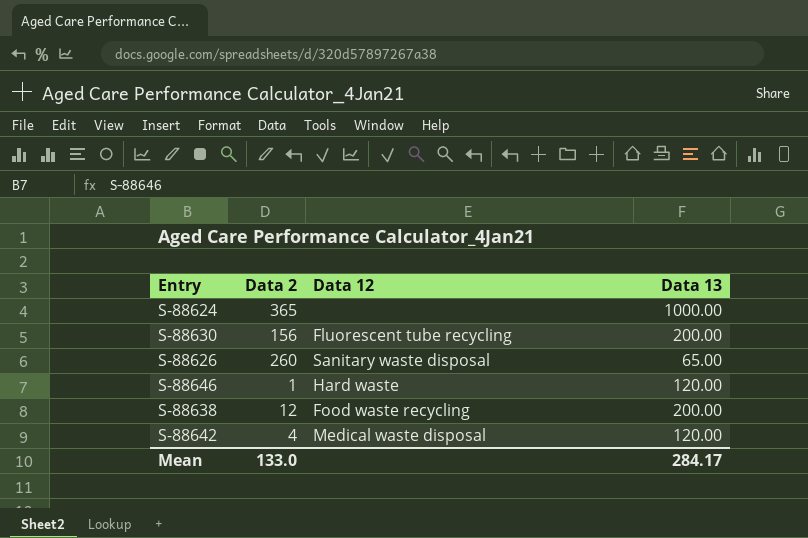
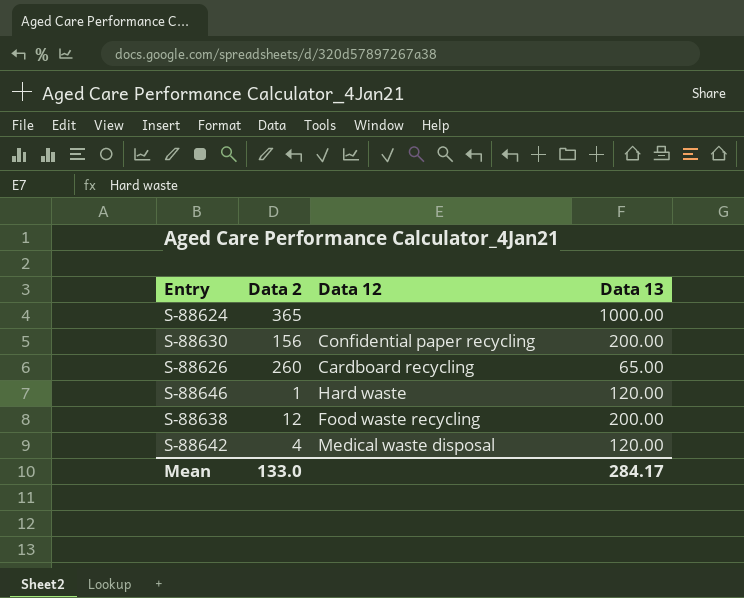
S-88630 | Data 12: Fluorescent tube recycling -> Confidential paper recycling
S-88626 | Data 12: Sanitary waste disposal -> Cardboard recycling

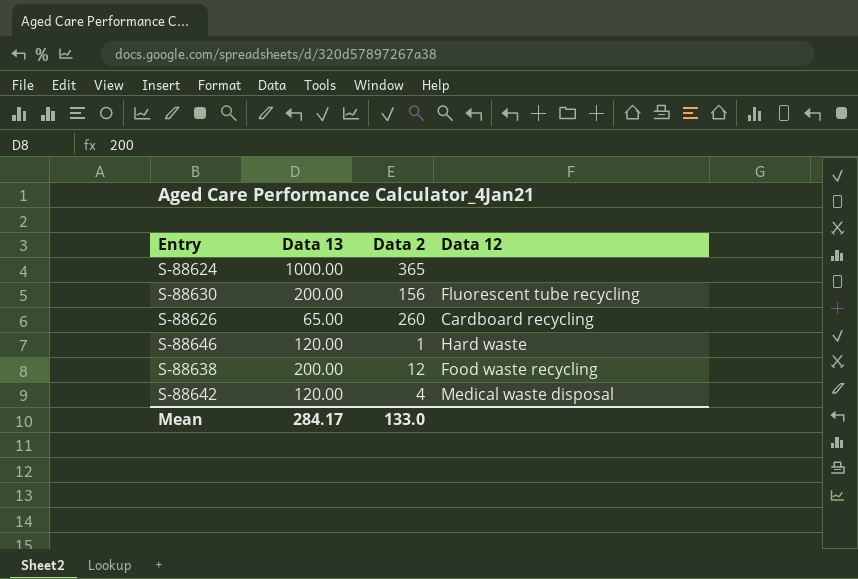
column Data 13 | position: 4 -> 2
S-88630 | Data 12: Confidential paper recycling -> Fluorescent tube recycling

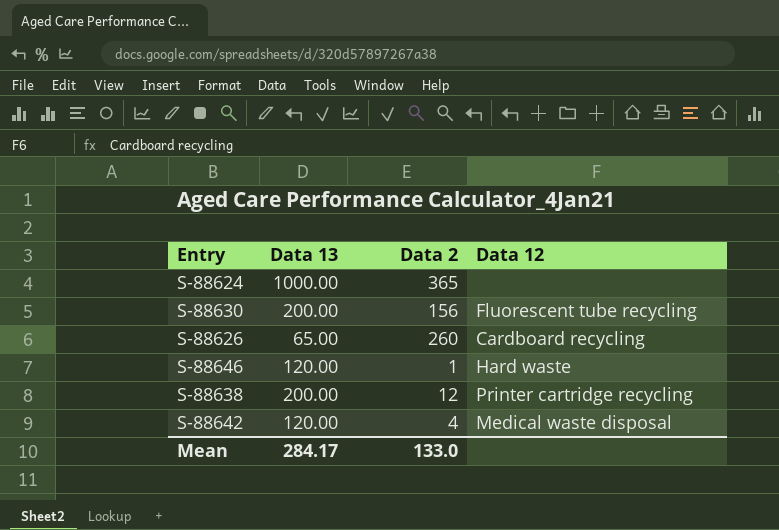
S-88638 | Data 12: Food waste recycling -> Printer cartridge recycling

